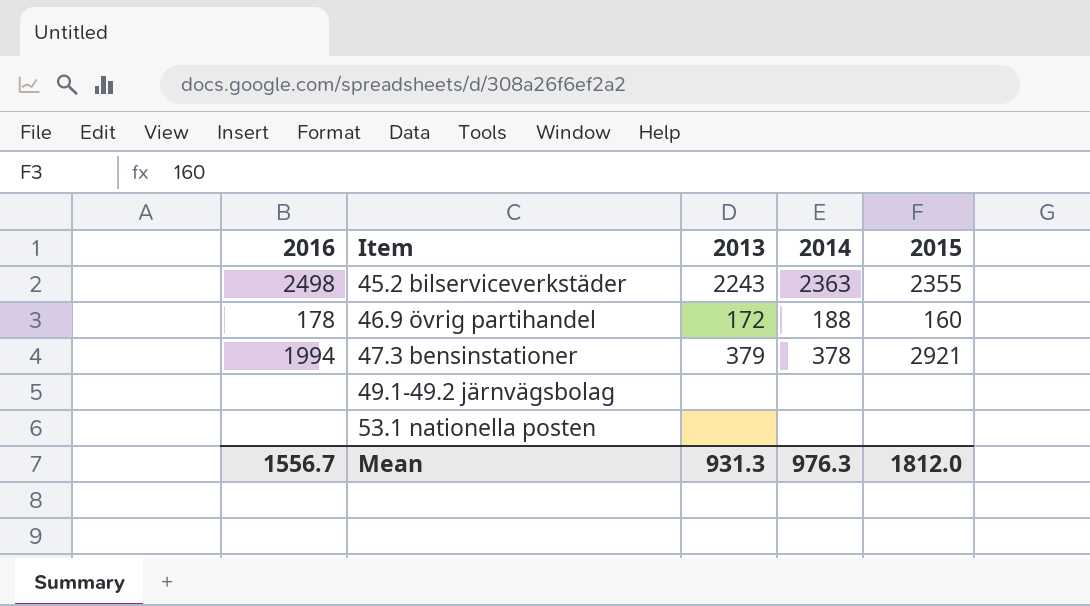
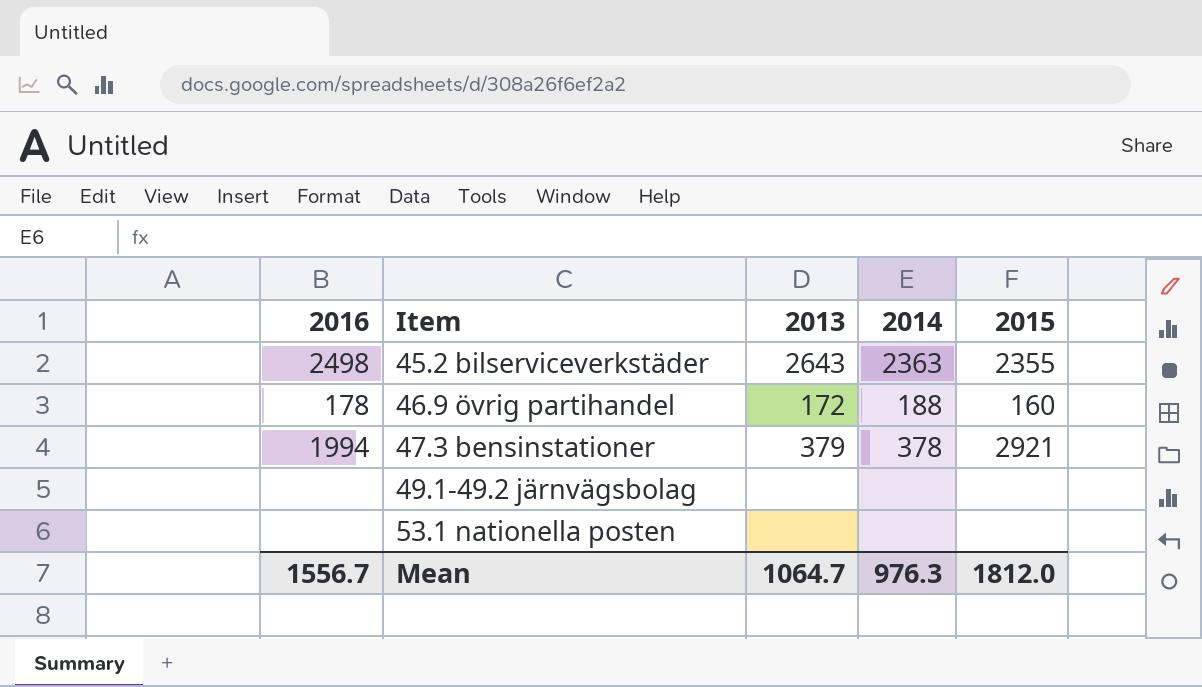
45.2 bilserviceverkstäder | 2013: 2243 -> 2643
Mean | 2013: 931.3 -> 1064.7

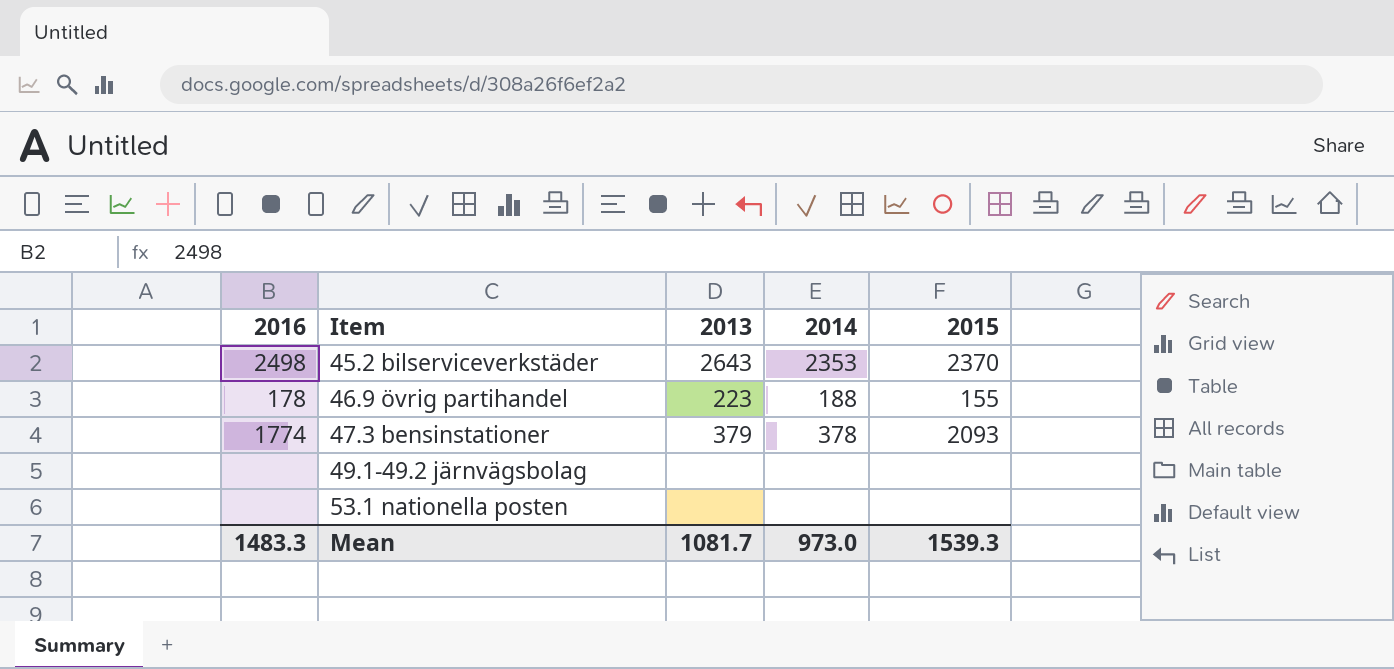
45.2 bilserviceverkstäder | 2014: 2363 -> 2353
45.2 bilserviceverkstäder | 2015: 2355 -> 2370
46.9 övrig partihandel | 2013: 172 -> 223
46.9 övrig partihandel | 2015: 160 -> 155
47.3 bensinstationer | 2016: 1994 -> 1774
47.3 bensinstationer | 2015: 2921 -> 2093
Mean | 2016: 1556.7 -> 1483.3
Mean | 2013: 1064.7 -> 1081.7
Mean | 2014: 976.3 -> 973.0
Mean | 2015: 1812.0 -> 1539.3

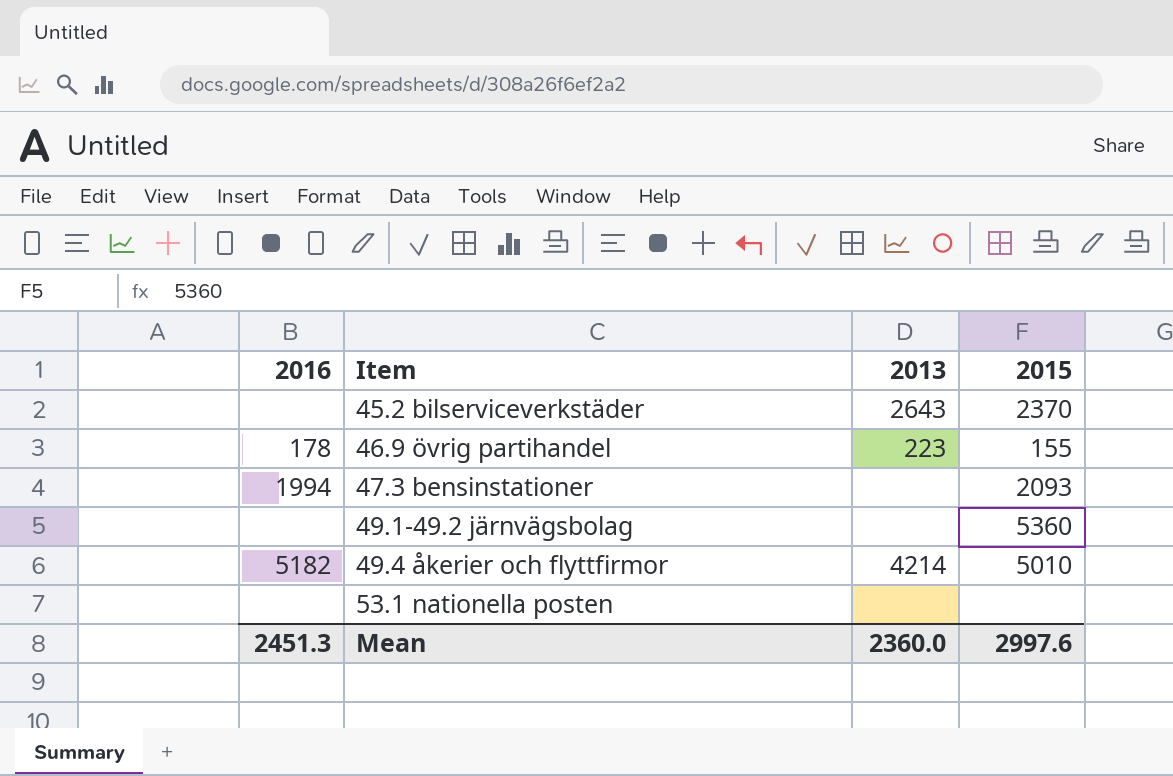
column 2014 | position: 4 -> none
45.2 bilserviceverkstäder | 2016: 2498 -> none
47.3 bensinstationer | 2016: 1774 -> 1994
47.3 bensinstationer | 2013: 379 -> none
49.1-49.2 järnvägsbolag | 2015: none -> 5360
row 49.4 åkerier och flyttfirmor: none -> 5182 | 4214 | 5010
Mean | 2016: 1483.3 -> 2451.3
Mean | 2013: 1081.7 -> 2360.0
Mean | 2015: 1539.3 -> 2997.6

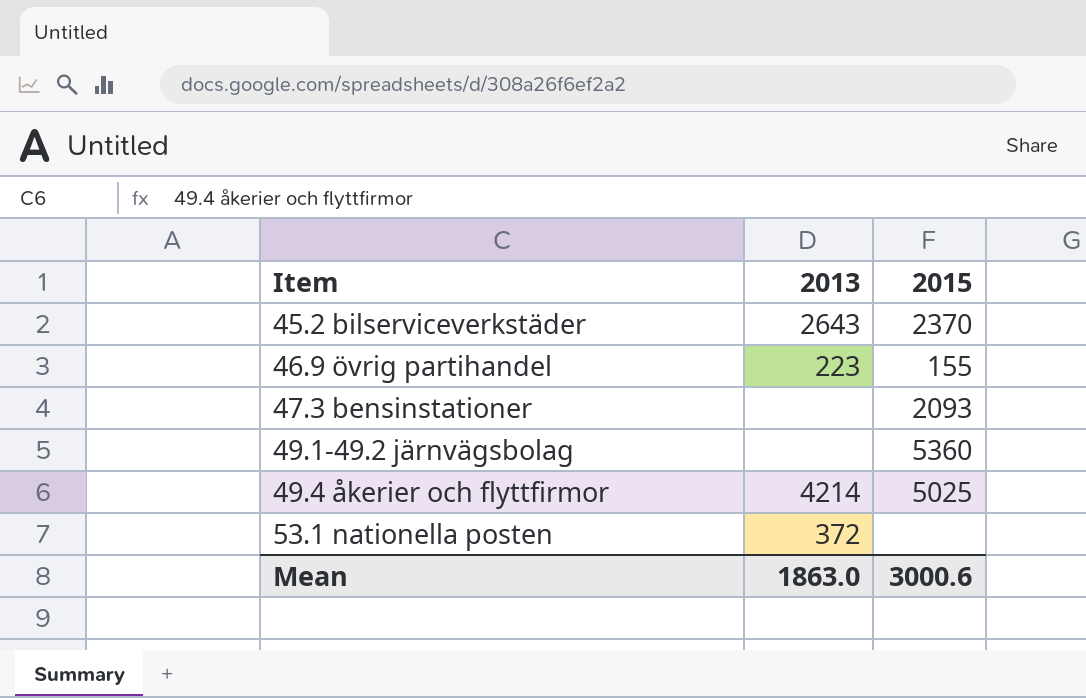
column 2016 | position: 1 -> none
49.4 åkerier och flyttfirmor | 2015: 5010 -> 5025
53.1 nationella posten | 2013: none -> 372
Mean | 2013: 2360.0 -> 1863.0
Mean | 2015: 2997.6 -> 3000.6

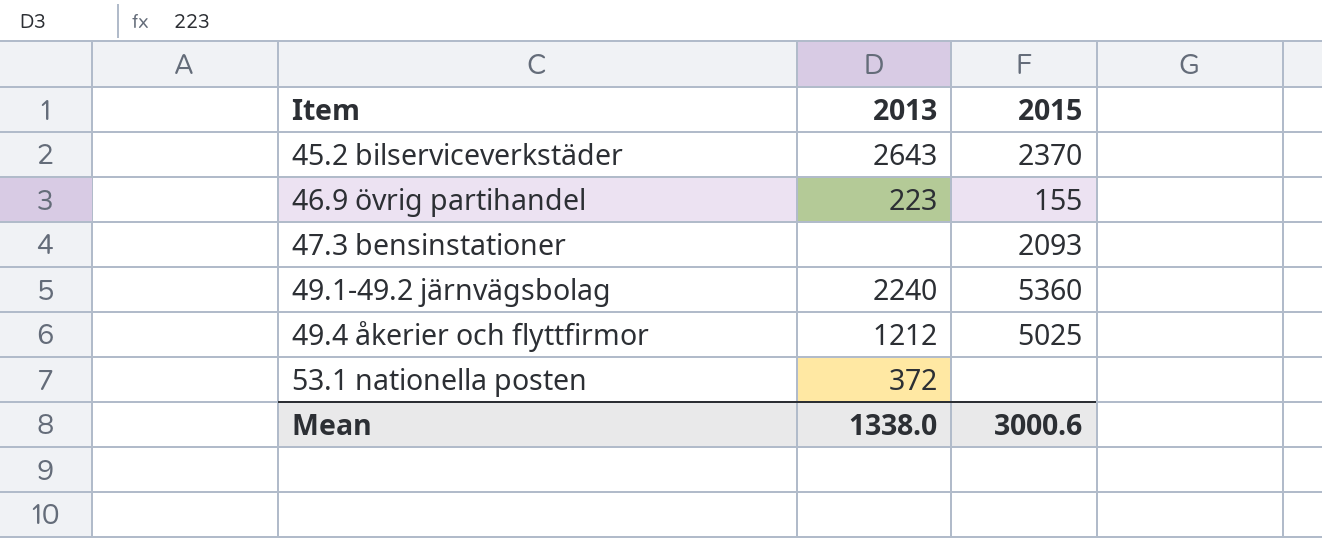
49.1-49.2 järnvägsbolag | 2013: none -> 2240
49.4 åkerier och flyttfirmor | 2013: 4214 -> 1212
Mean | 2013: 1863.0 -> 1338.0

